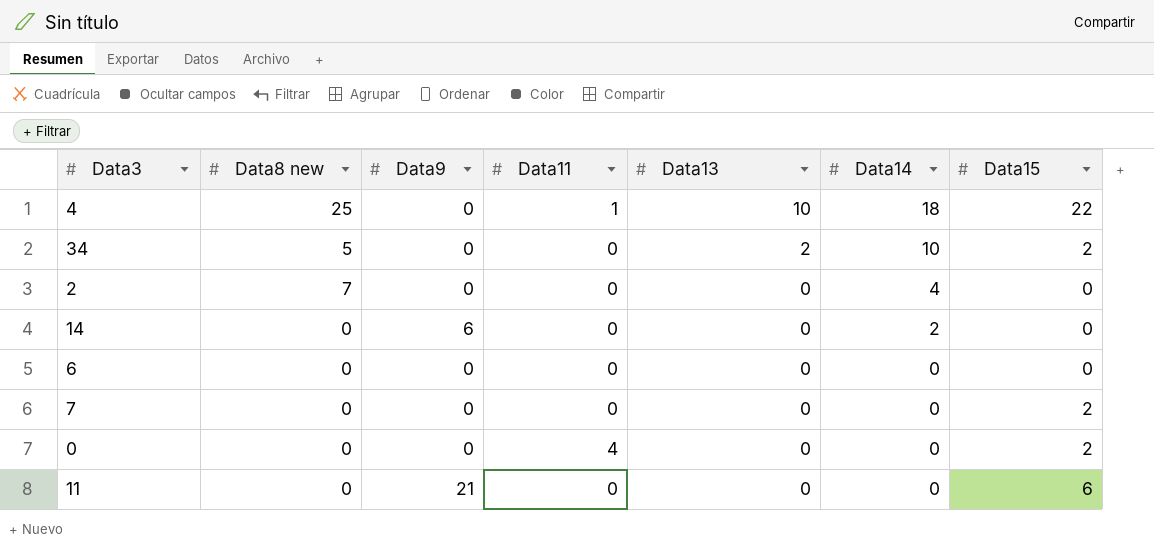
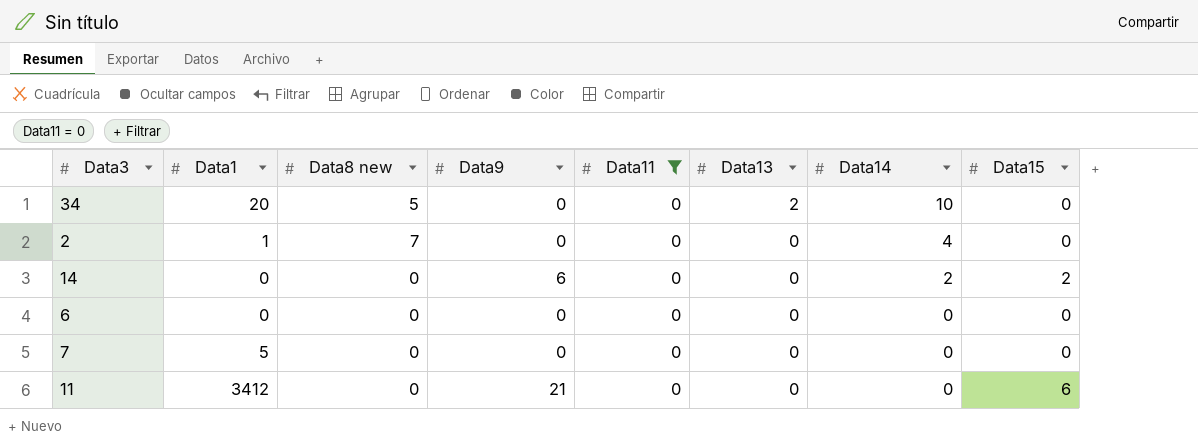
filter: none -> Data11 = 0
column Data1 | position: none -> 2
34 | Data15: 2 -> 0
14 | Data15: 0 -> 2
7 | Data15: 2 -> 0

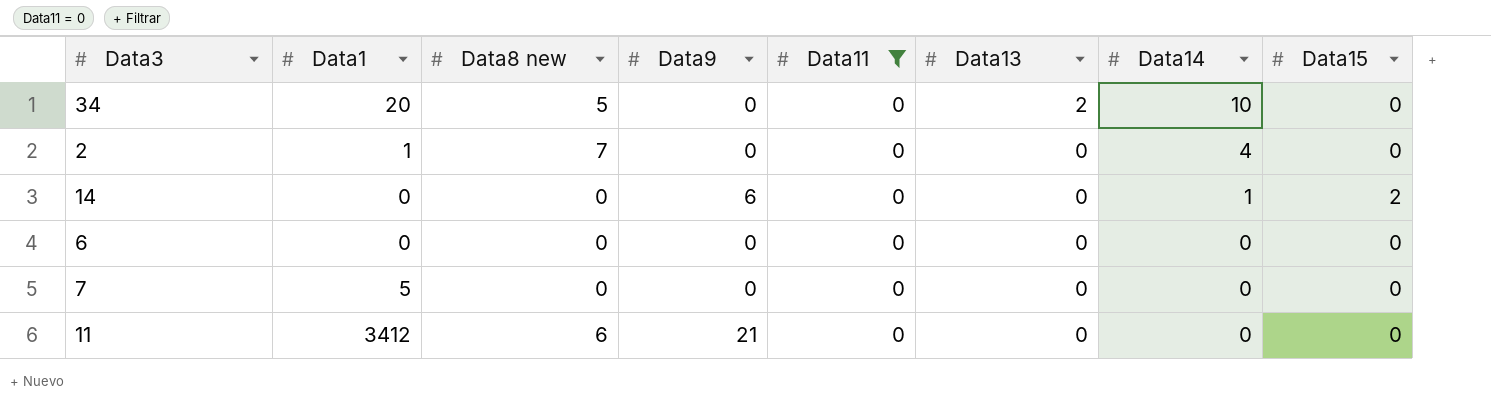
14 | Data14: 2 -> 1
11 | Data8 new: 0 -> 6
11 | Data15: 6 -> 0

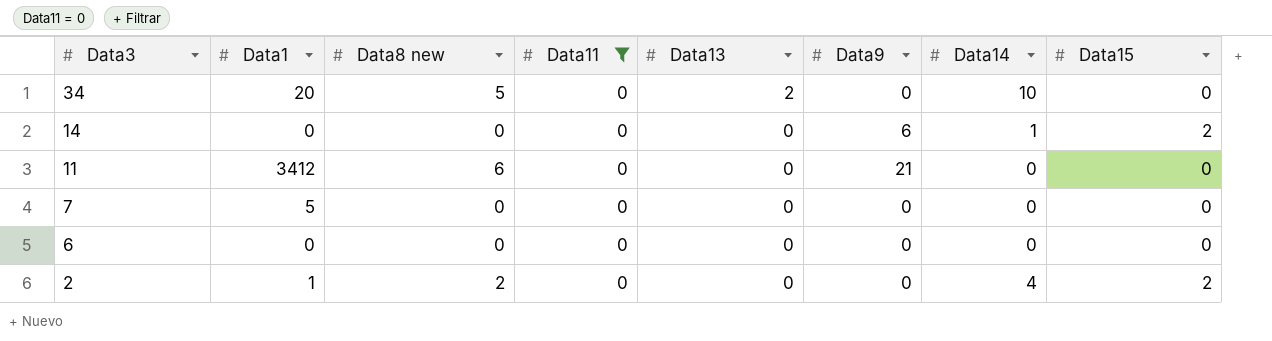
row order: Data13 descending -> Data3 descending
column Data9 | position: 4 -> 6
2 | Data8 new: 7 -> 2
2 | Data15: 0 -> 2

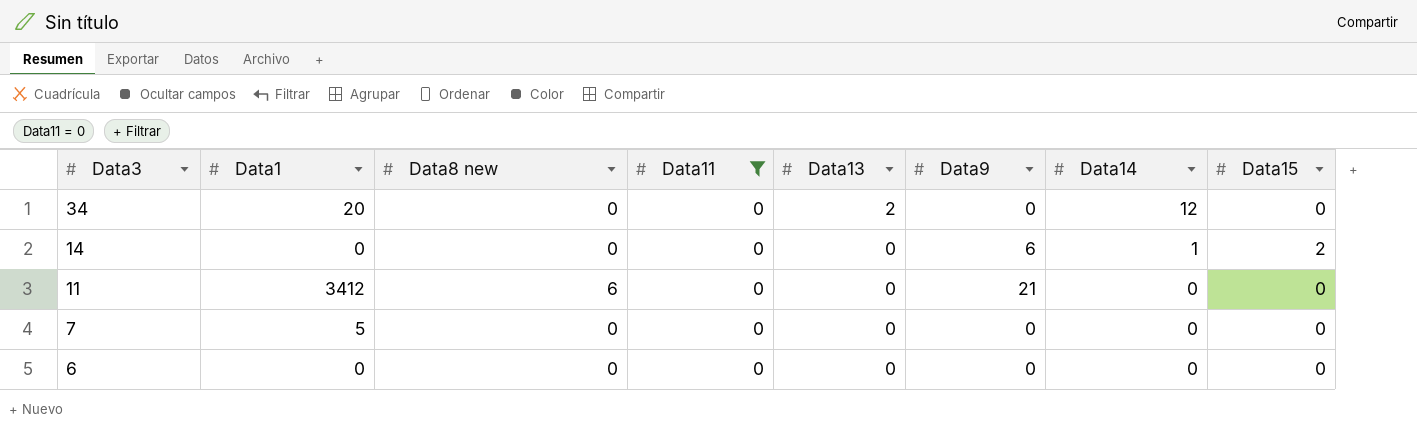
row 2: 1 | 2 | 0 | 0 | 0 | 4 | 2 -> none
34 | Data8 new: 5 -> 0
34 | Data14: 10 -> 12

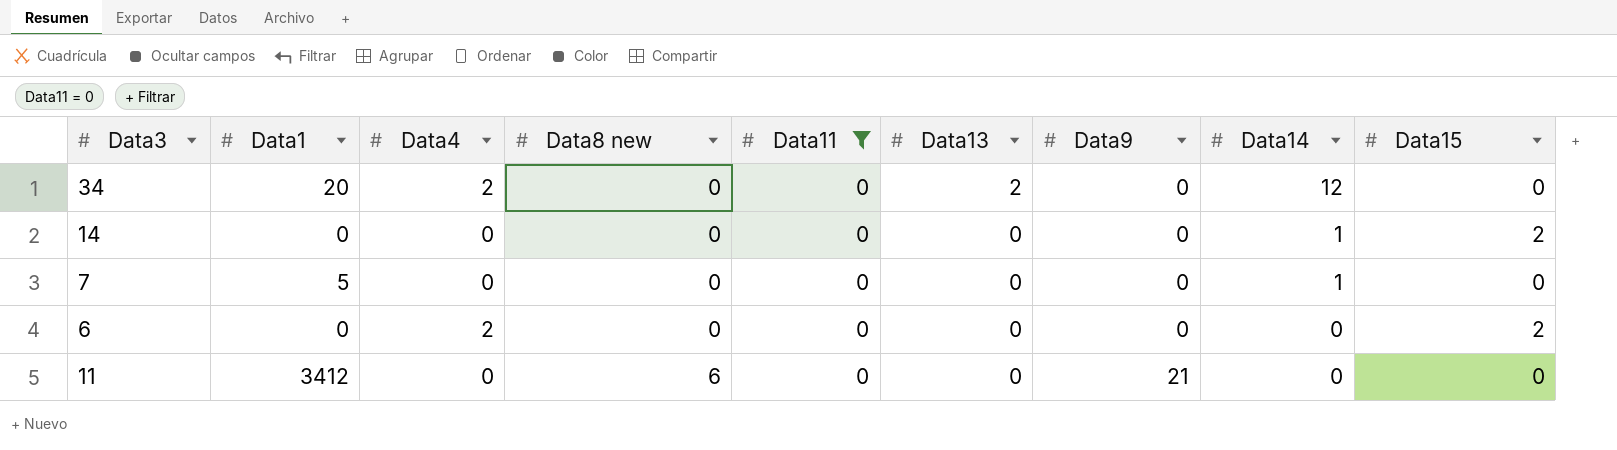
row order: Data3 descending -> Data8 new ascending
column Data4 | position: none -> 3
14 | Data9: 6 -> 0
7 | Data14: 0 -> 1
6 | Data15: 0 -> 2

